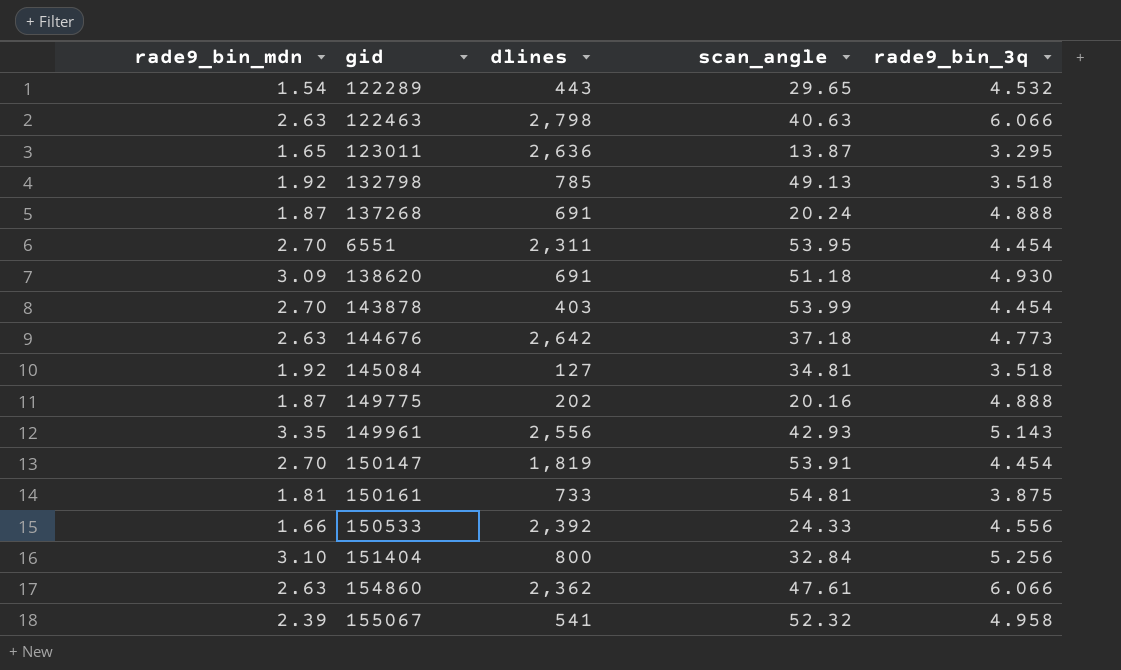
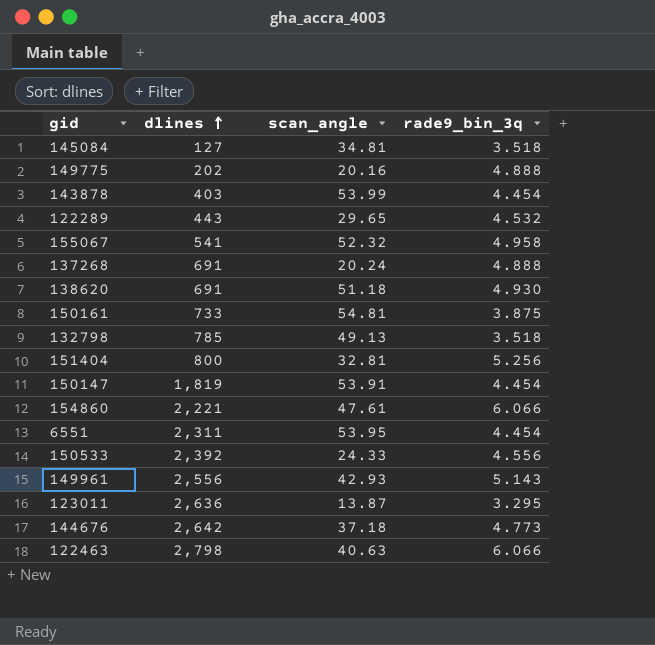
row order: none -> dlines ascending
column rade9_bin_mdn | position: 1 -> none
151404 | scan_angle: 32.84 -> 32.81
154860 | dlines: 2,362 -> 2,221

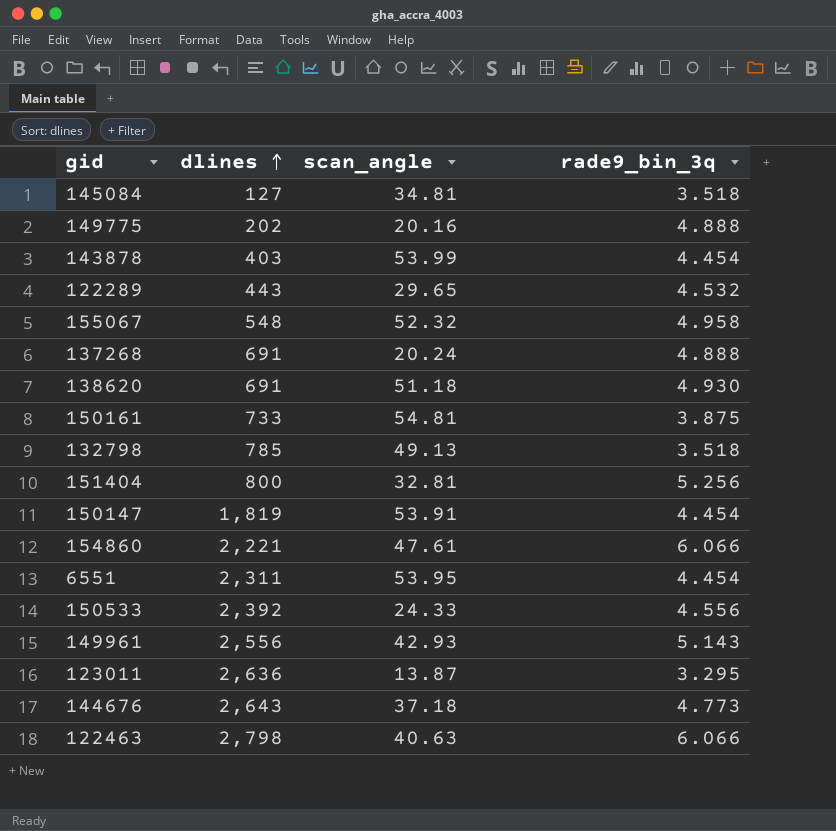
155067 | dlines: 541 -> 548
144676 | dlines: 2,642 -> 2,643

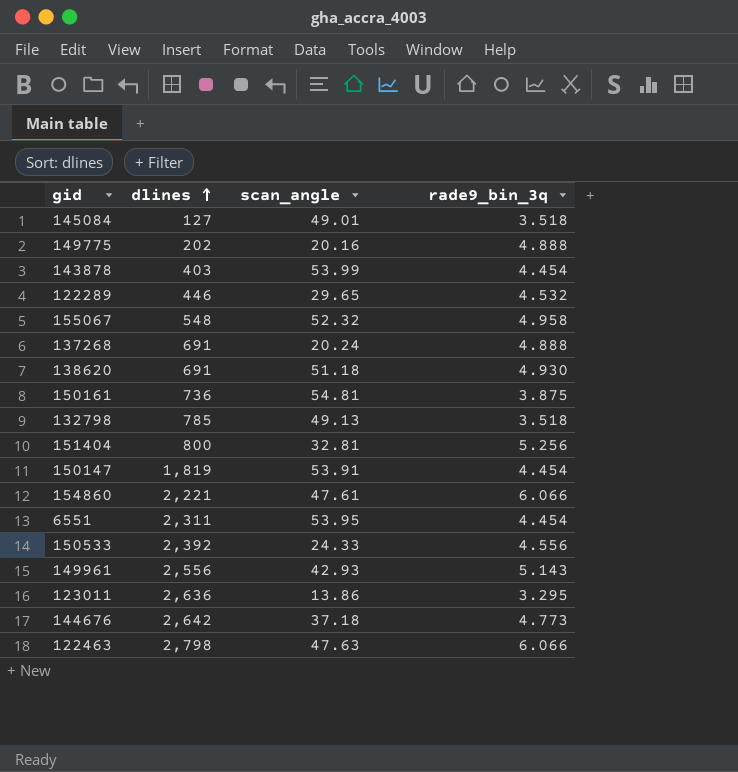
145084 | scan_angle: 34.81 -> 49.01
122289 | dlines: 443 -> 446
150161 | dlines: 733 -> 736
123011 | scan_angle: 13.87 -> 13.86
144676 | dlines: 2,643 -> 2,642
122463 | scan_angle: 40.63 -> 47.63

